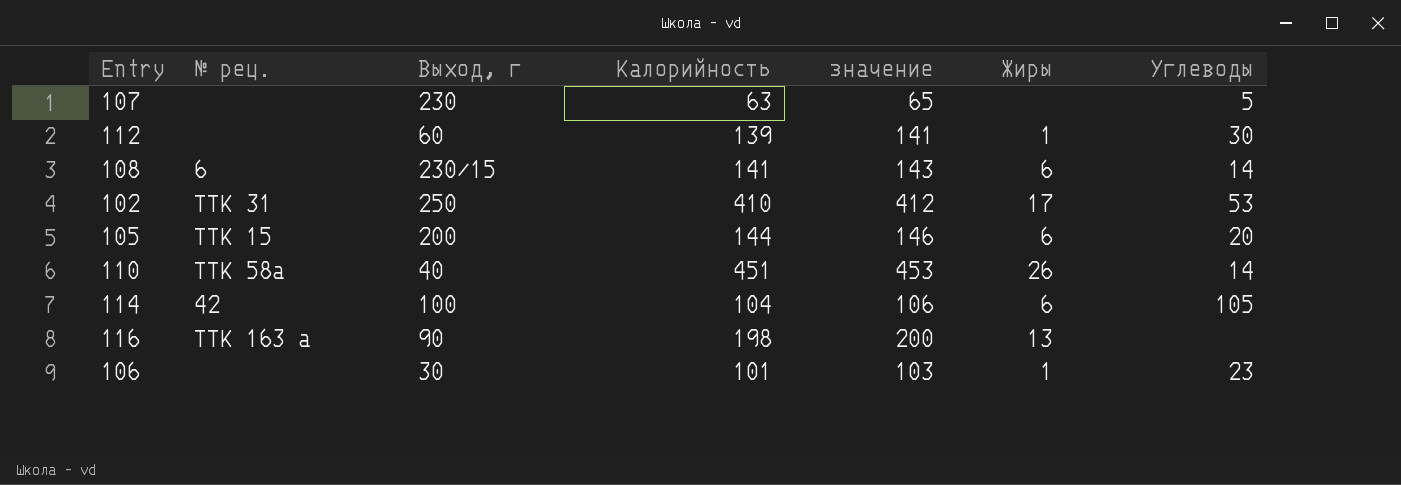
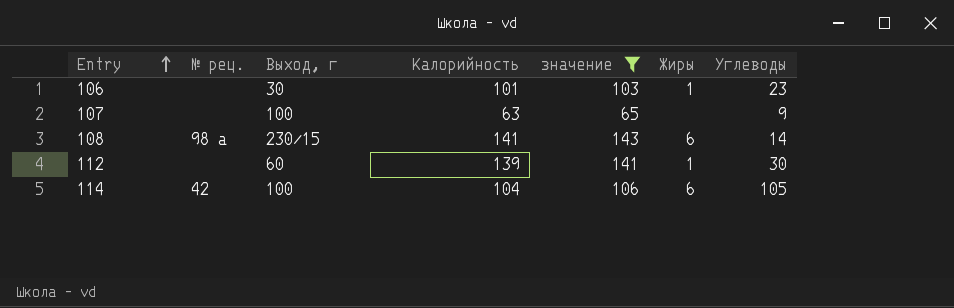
filter: none -> значение <= 143
row order: none -> Entry ascending
107 | Выход, г: 230 -> 100
107 | Углеводы: 5 -> 9
108 | № рец.: 6 -> 98 а

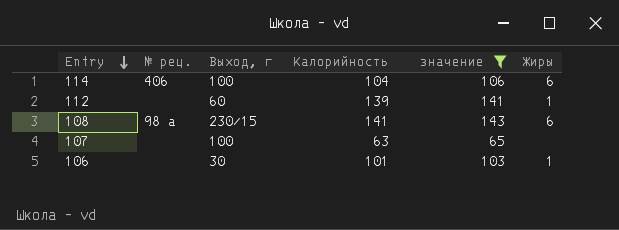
row order: Entry ascending -> Entry descending
column Углеводы | position: 7 -> none
114 | № рец.: 42 -> 406

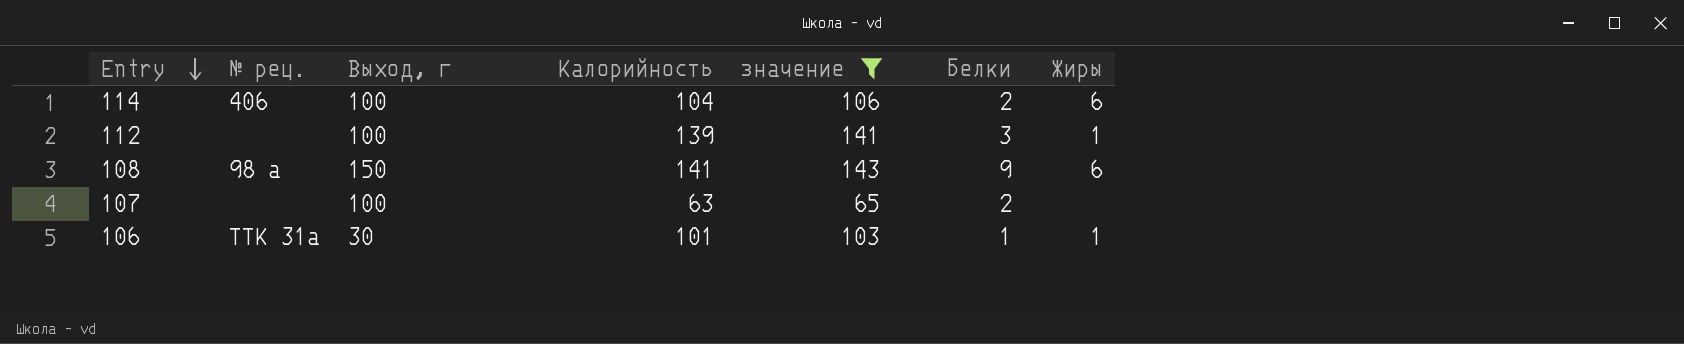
column Белки | position: none -> 6
112 | Выход, г: 60 -> 100
108 | Выход, г: 230/15 -> 150
106 | № рец.: none -> ТТК 31а

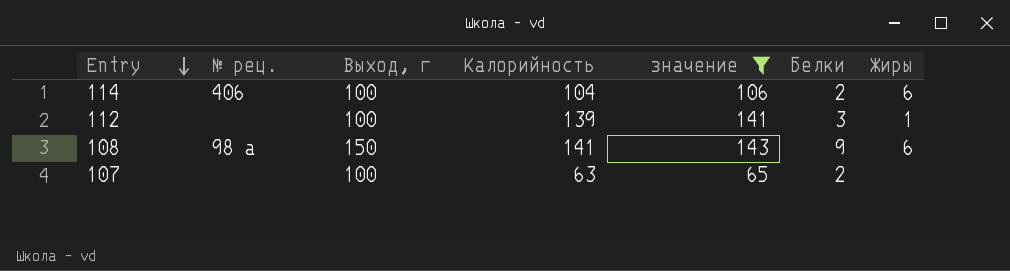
row 106: ТТК 31а | 30 | 101 | 103 | 1 | 1 -> none

